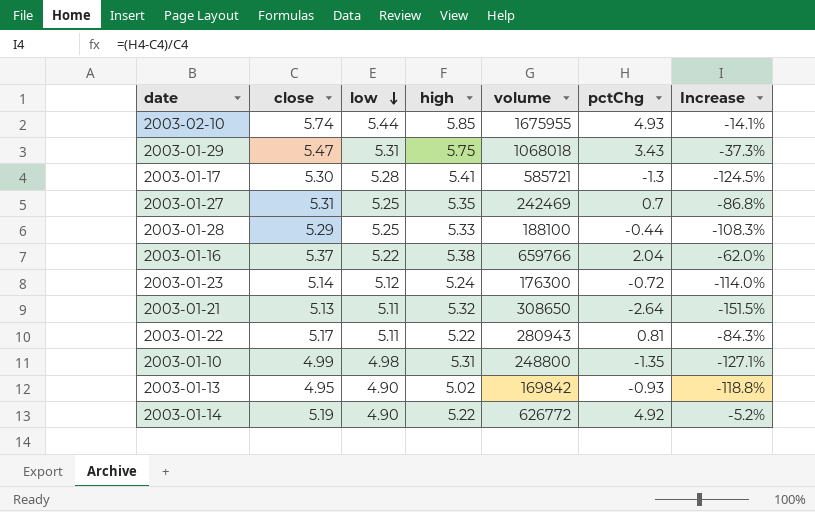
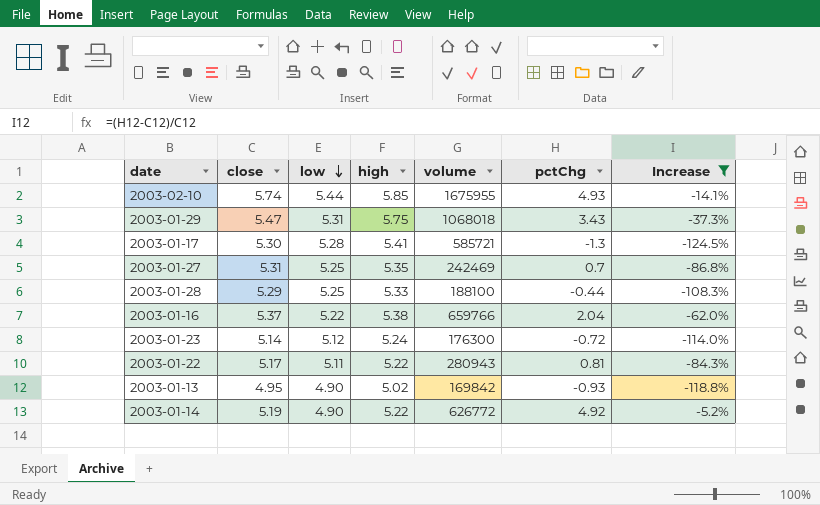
filter: none -> Increase >= -124.5%

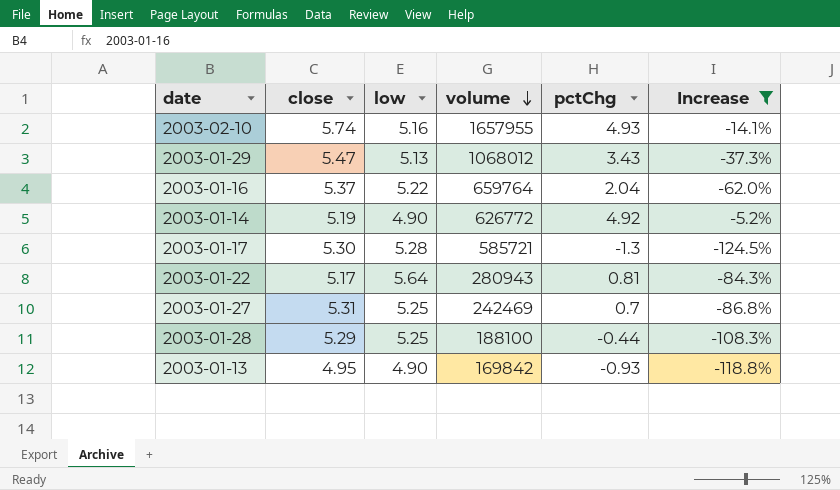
row order: low descending -> volume descending
column high | position: 4 -> none
row 2003-01-23: 5.14 | 5.12 | 5.24 | 176300 | -0.72 | -114.0% -> none
2003-02-10 | low: 5.44 -> 5.16
2003-02-10 | volume: 1675955 -> 1657955
2003-01-29 | low: 5.31 -> 5.13
2003-01-29 | volume: 1068018 -> 1068012
2003-01-16 | volume: 659766 -> 659764
2003-01-22 | low: 5.11 -> 5.64

